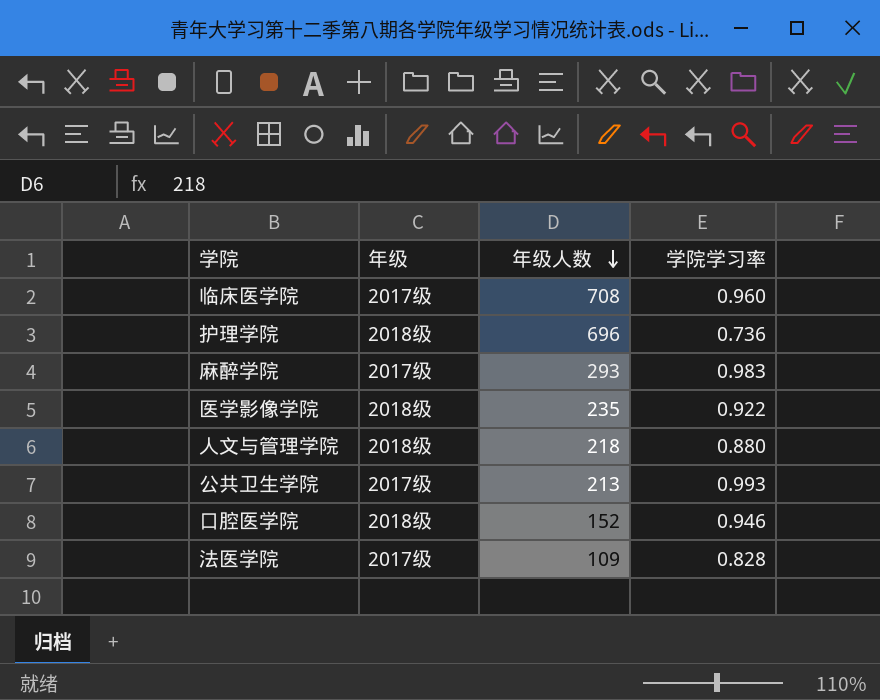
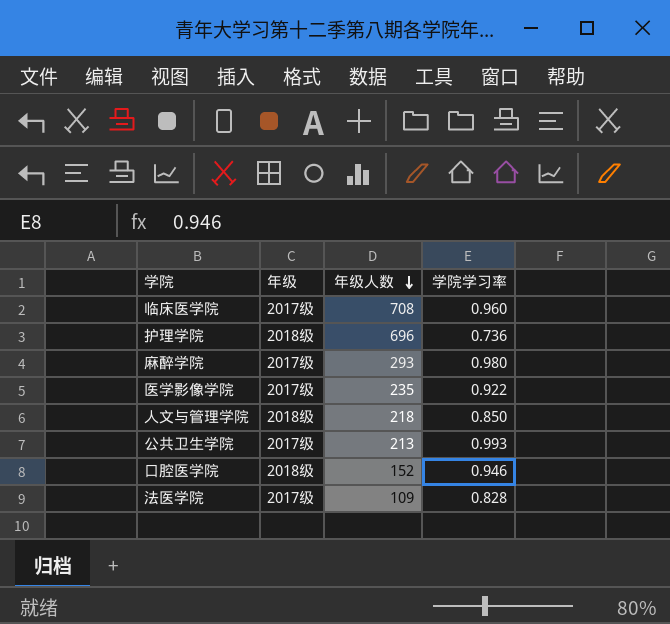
麻醉学院 | 学院学习率: 0.983 -> 0.980
医学影像学院 | 年级: 2018级 -> 2017级
人文与管理学院 | 学院学习率: 0.880 -> 0.850

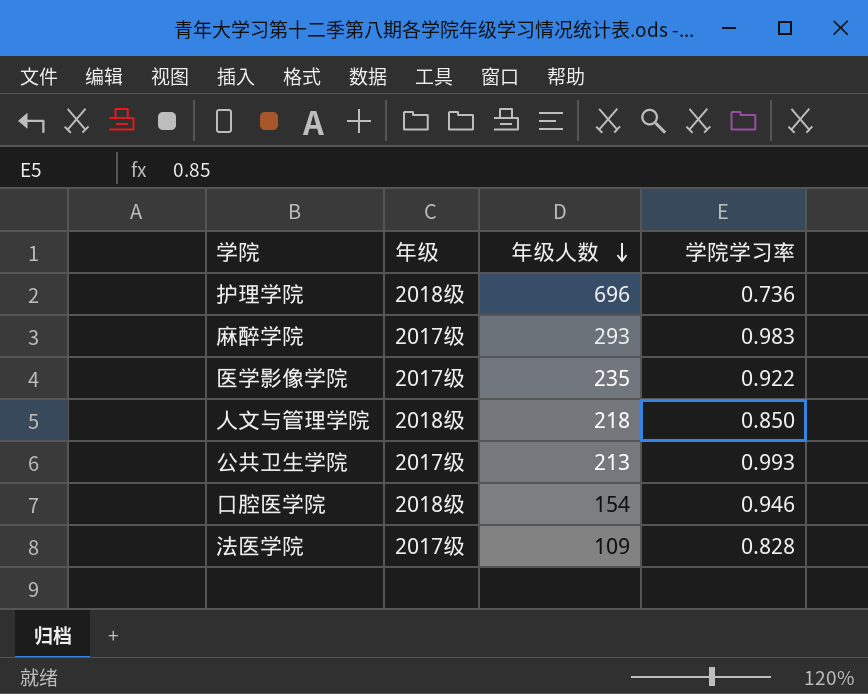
row 临床医学院: 2017级 | 708 | 0.960 -> none
麻醉学院 | 学院学习率: 0.980 -> 0.983
口腔医学院 | 年级人数: 152 -> 154

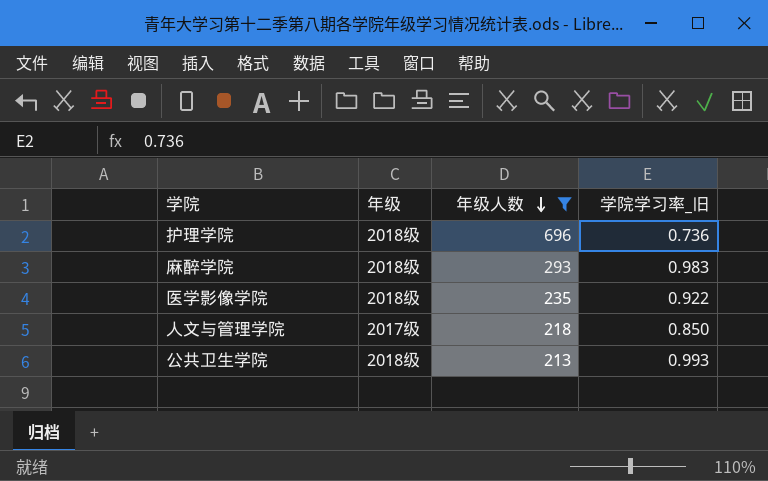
filter: none -> 年级人数 >= 213
column name: 学院学习率 -> 学院学习率_旧
麻醉学院 | 年级: 2017级 -> 2018级
医学影像学院 | 年级: 2017级 -> 2018级
人文与管理学院 | 年级: 2018级 -> 2017级
公共卫生学院 | 年级: 2017级 -> 2018级

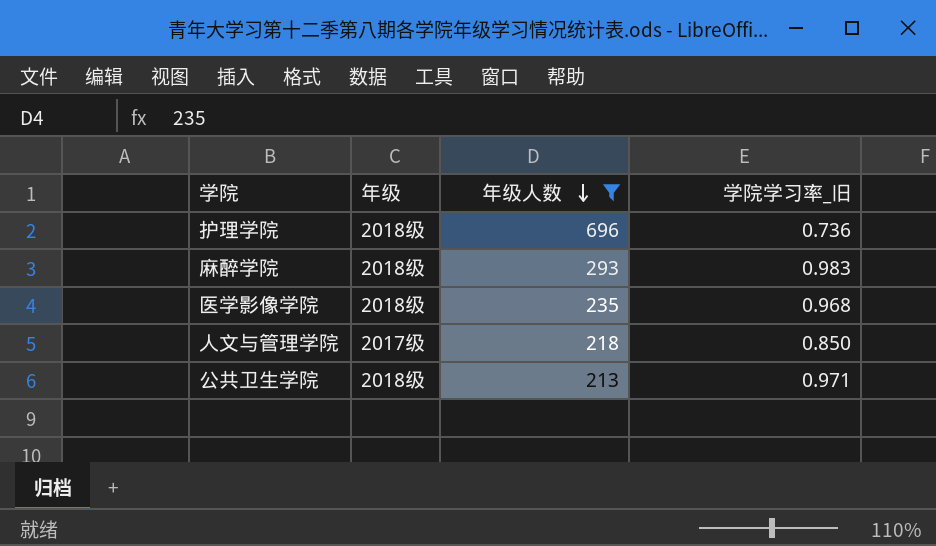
医学影像学院 | 学院学习率_旧: 0.922 -> 0.968
公共卫生学院 | 学院学习率_旧: 0.993 -> 0.971

